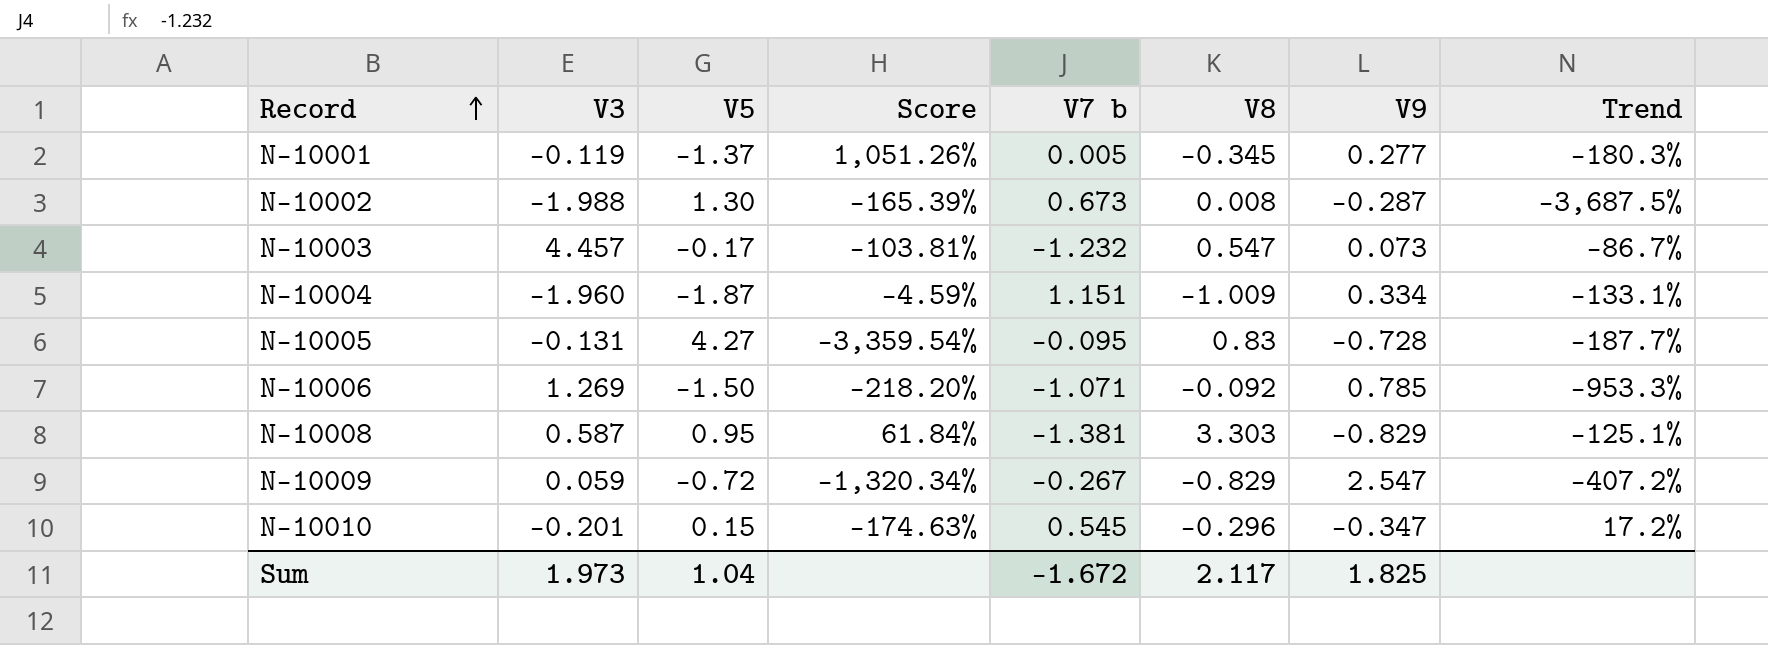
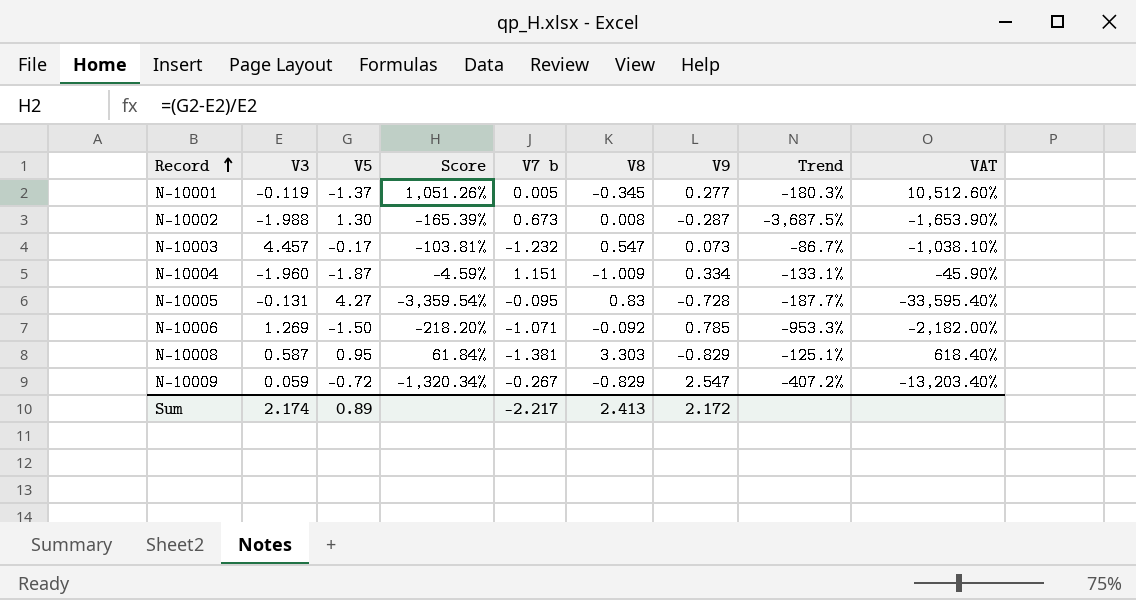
column VAT | formula: none -> [Score] * 10
row N-10010: -0.201 | 0.15 | -174.63% | 0.545 | -0.296 | -0.347 | 17.2% -> none
Sum | V3: 1.973 -> 2.174
Sum | V5: 1.04 -> 0.89
Sum | V7 b: -1.672 -> -2.217
Sum | V8: 2.117 -> 2.413
Sum | V9: 1.825 -> 2.172

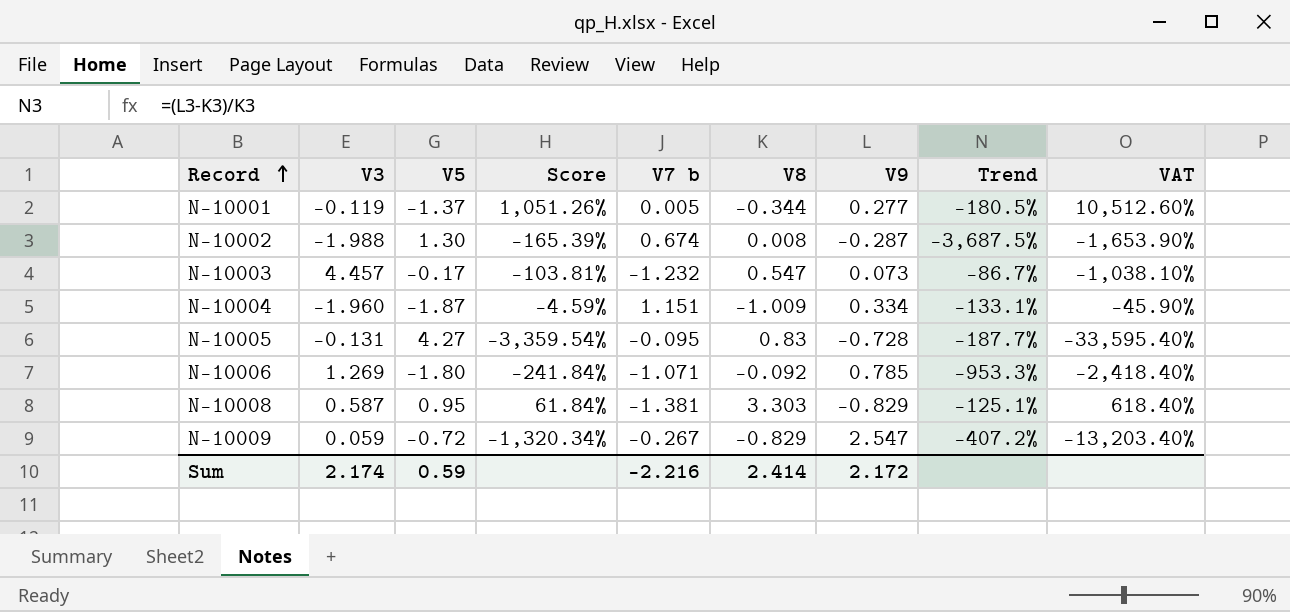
N-10001 | V8: -0.345 -> -0.344
N-10001 | Trend: -180.3% -> -180.5%
N-10002 | V7 b: 0.673 -> 0.674
N-10006 | V5: -1.50 -> -1.80
N-10006 | Score: -218.20% -> -241.84%
N-10006 | VAT: -2,182.00% -> -2,418.40%
Sum | V5: 0.89 -> 0.59
Sum | V7 b: -2.217 -> -2.216
Sum | V8: 2.413 -> 2.414

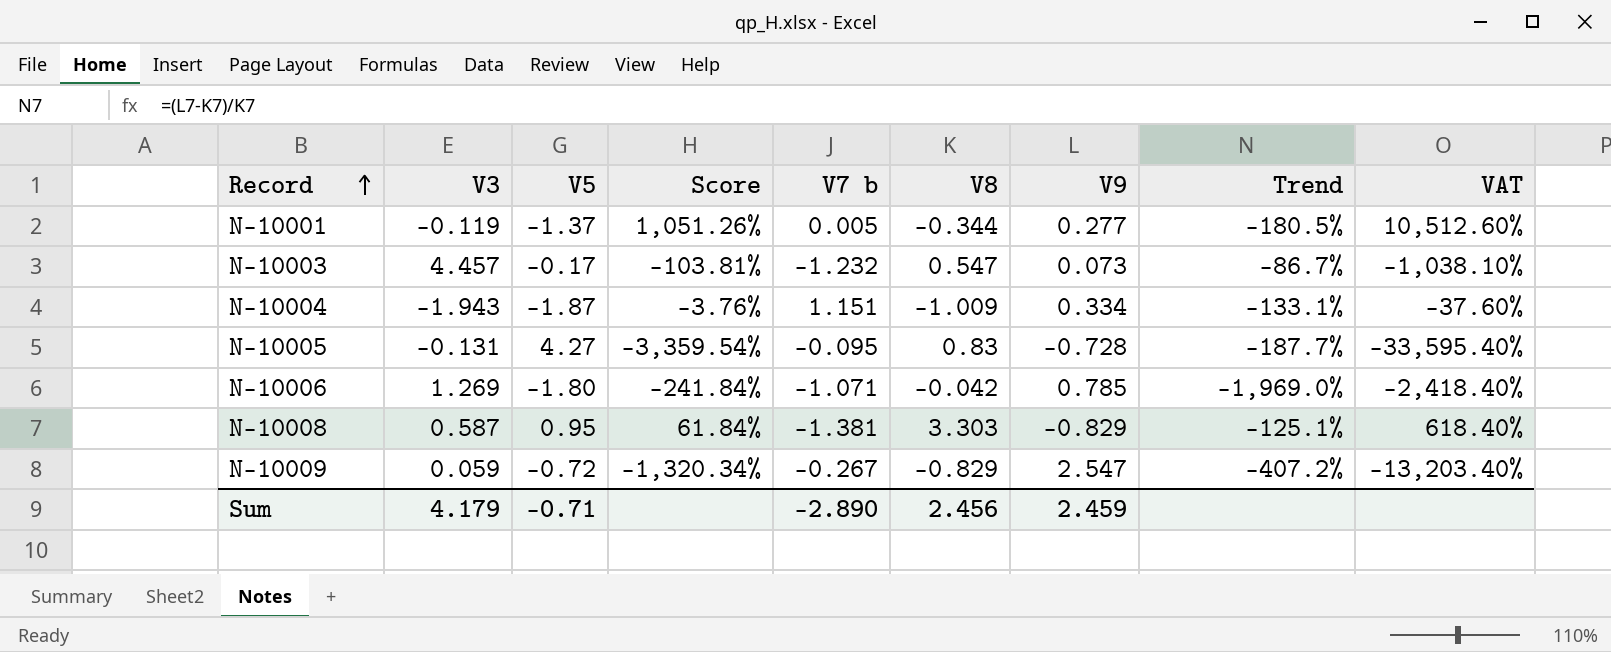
row N-10002: -1.988 | 1.30 | -165.39% | 0.674 | 0.008 | -0.287 | -3,687.5% | -1,653.90% -> none
N-10004 | V3: -1.960 -> -1.943
N-10004 | Score: -4.59% -> -3.76%
N-10004 | VAT: -45.90% -> -37.60%
N-10006 | V8: -0.092 -> -0.042
N-10006 | Trend: -953.3% -> -1,969.0%
Sum | V3: 2.174 -> 4.179
Sum | V5: 0.59 -> -0.71
Sum | V7 b: -2.216 -> -2.890
Sum | V8: 2.414 -> 2.456
Sum | V9: 2.172 -> 2.459

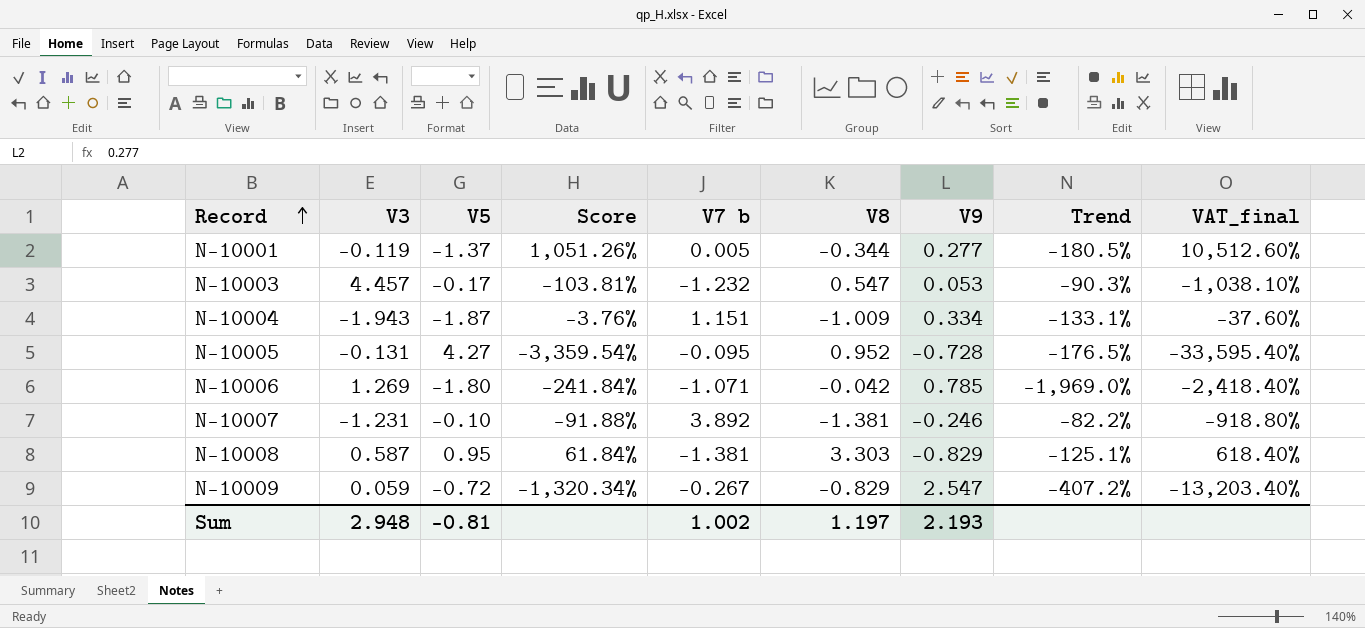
column name: VAT -> VAT_final
N-10003 | V9: 0.073 -> 0.053
N-10003 | Trend: -86.7% -> -90.3%
N-10005 | V8: 0.83 -> 0.952
N-10005 | Trend: -187.7% -> -176.5%
row N-10007: none -> -1.231 | -0.10 | -91.88% | 3.892 | -1.381 | -0.246 | -82.2% | -918.80%
Sum | V3: 4.179 -> 2.948
Sum | V5: -0.71 -> -0.81
Sum | V7 b: -2.890 -> 1.002
Sum | V8: 2.456 -> 1.197
Sum | V9: 2.459 -> 2.193

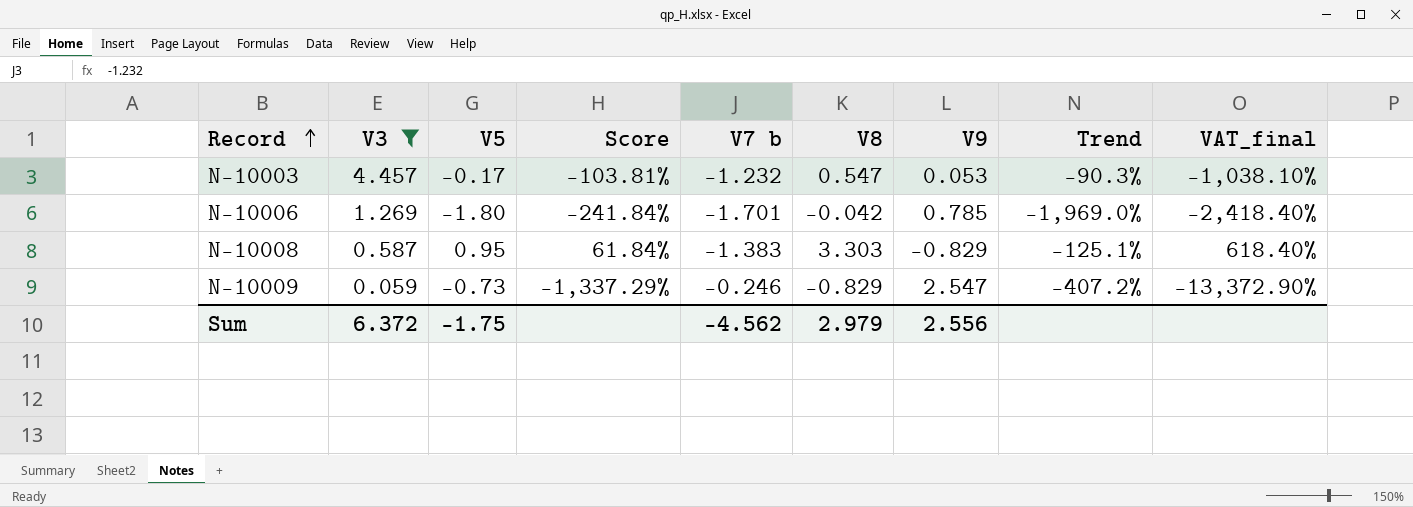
filter: none -> V3 >= 0.059
N-10006 | V7 b: -1.071 -> -1.701
N-10008 | V7 b: -1.381 -> -1.383
N-10009 | V5: -0.72 -> -0.73
N-10009 | Score: -1,320.34% -> -1,337.29%
N-10009 | V7 b: -0.267 -> -0.246
N-10009 | VAT_final: -13,203.40% -> -13,372.90%
Sum | V3: 2.948 -> 6.372
Sum | V5: -0.81 -> -1.75
Sum | V7 b: 1.002 -> -4.562
Sum | V8: 1.197 -> 2.979
Sum | V9: 2.193 -> 2.556

